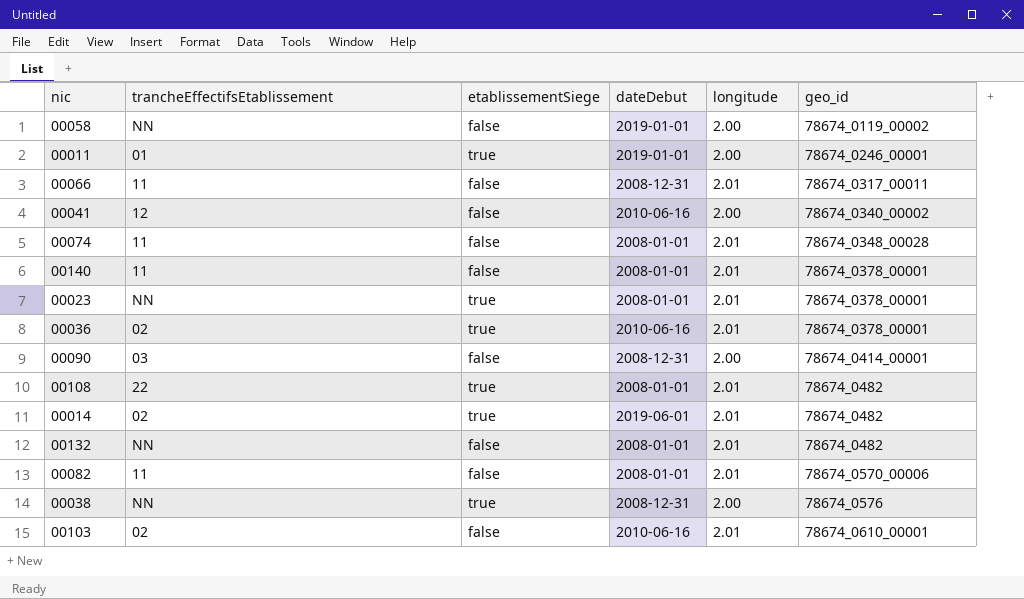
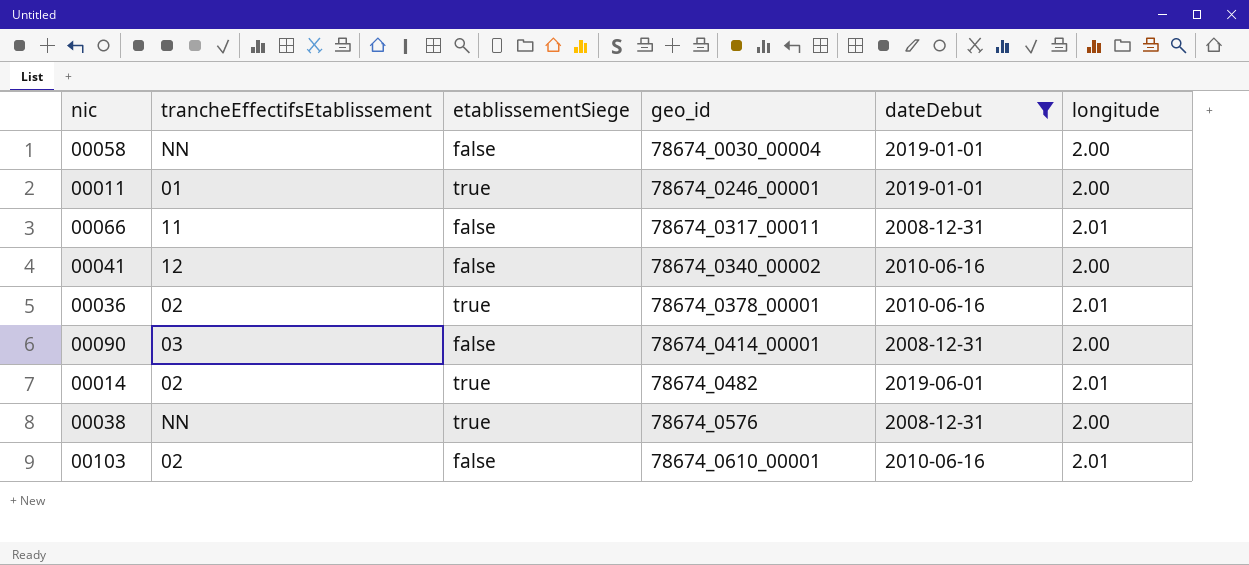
filter: none -> dateDebut != 2008-01-01
column geo_id | position: 6 -> 4
00058 | geo_id: 78674_0119_00002 -> 78674_0030_00004

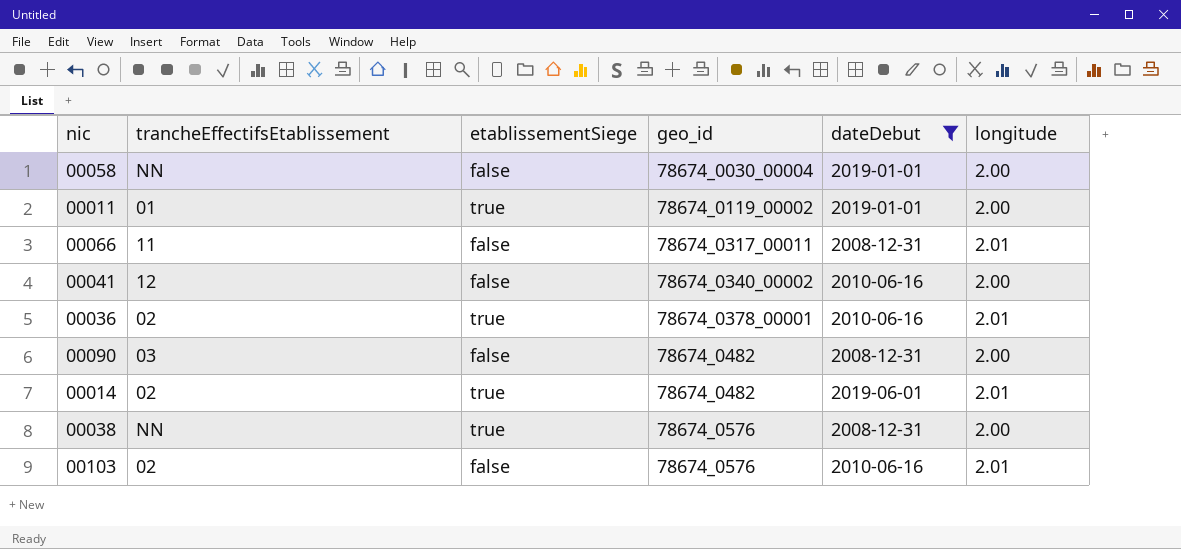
00011 | geo_id: 78674_0246_00001 -> 78674_0119_00002
00090 | geo_id: 78674_0414_00001 -> 78674_0482
00103 | geo_id: 78674_0610_00001 -> 78674_0576

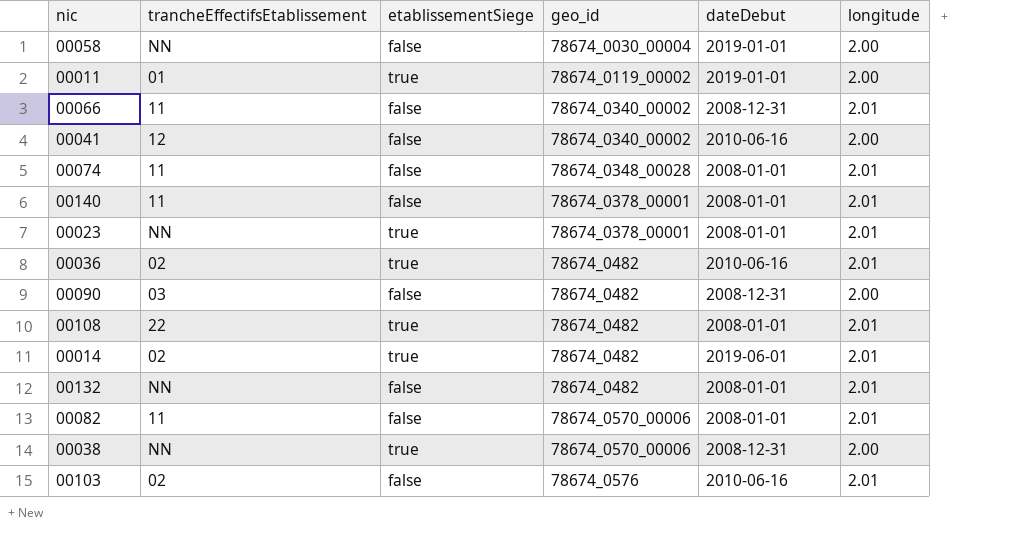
filter: dateDebut != 2008-01-01 -> none
00066 | geo_id: 78674_0317_00011 -> 78674_0340_00002
00036 | geo_id: 78674_0378_00001 -> 78674_0482
00038 | geo_id: 78674_0576 -> 78674_0570_00006

